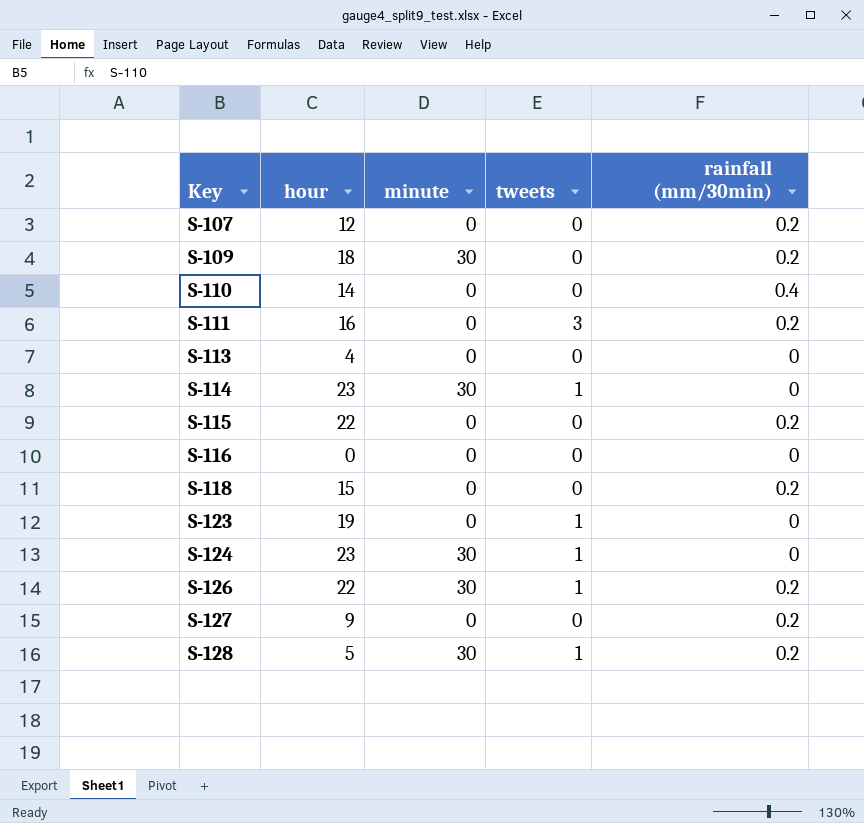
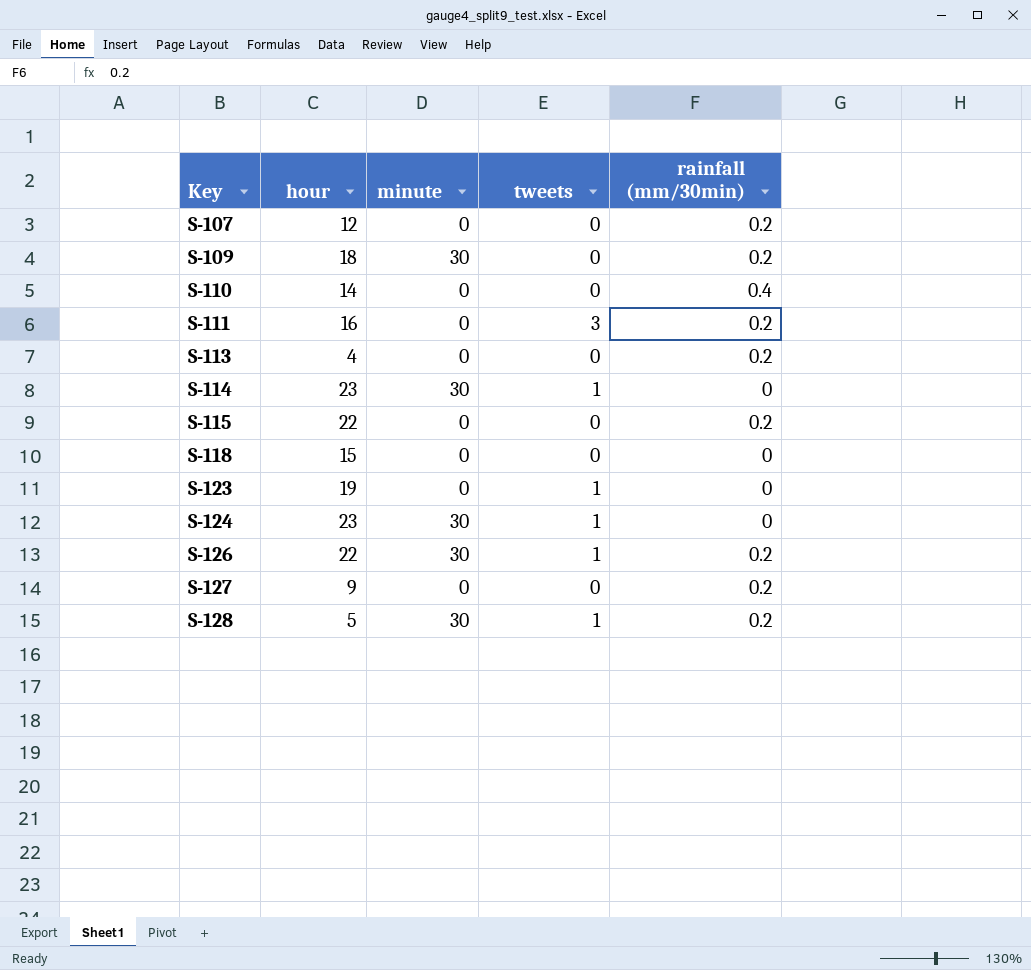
row S-116: 0 | 0 | 0 | 0 -> none
S-113 | rainfall (mm/30min): 0 -> 0.2
S-118 | rainfall (mm/30min): 0.2 -> 0

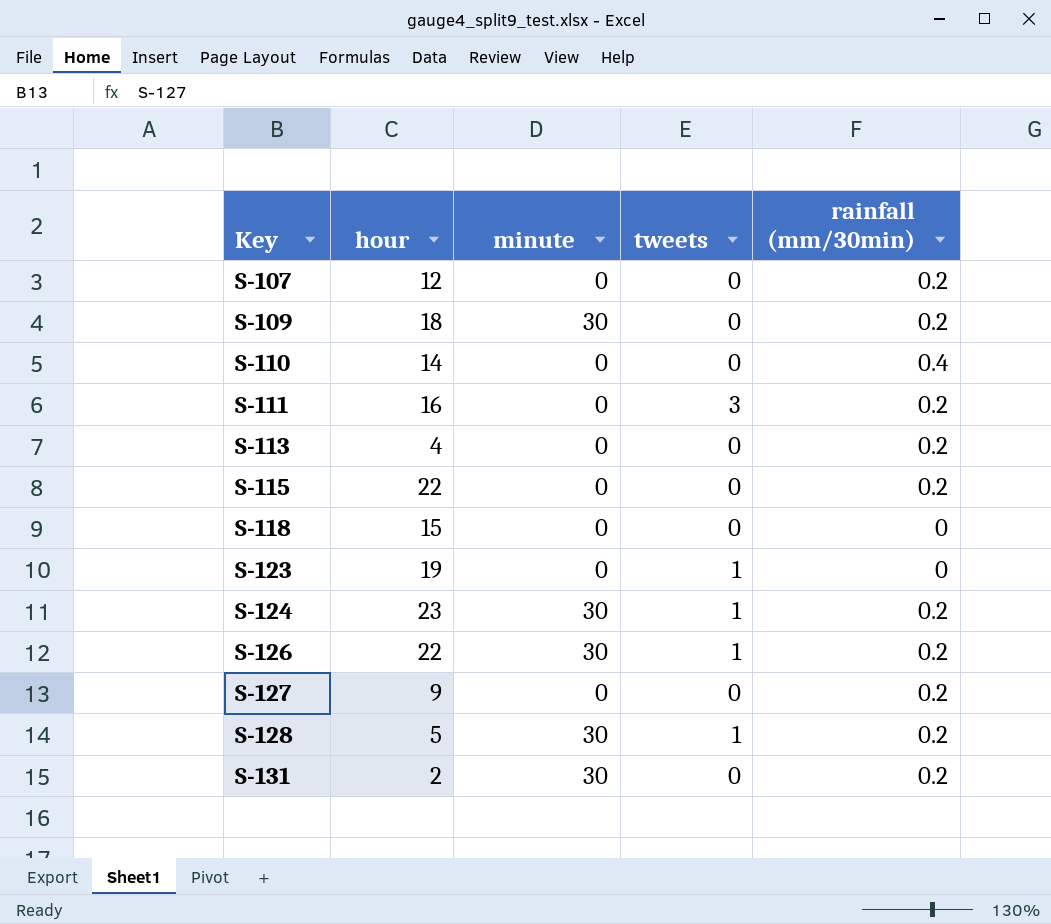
row S-114: 23 | 30 | 1 | 0 -> none
S-124 | rainfall (mm/30min): 0 -> 0.2
row S-131: none -> 2 | 30 | 0 | 0.2

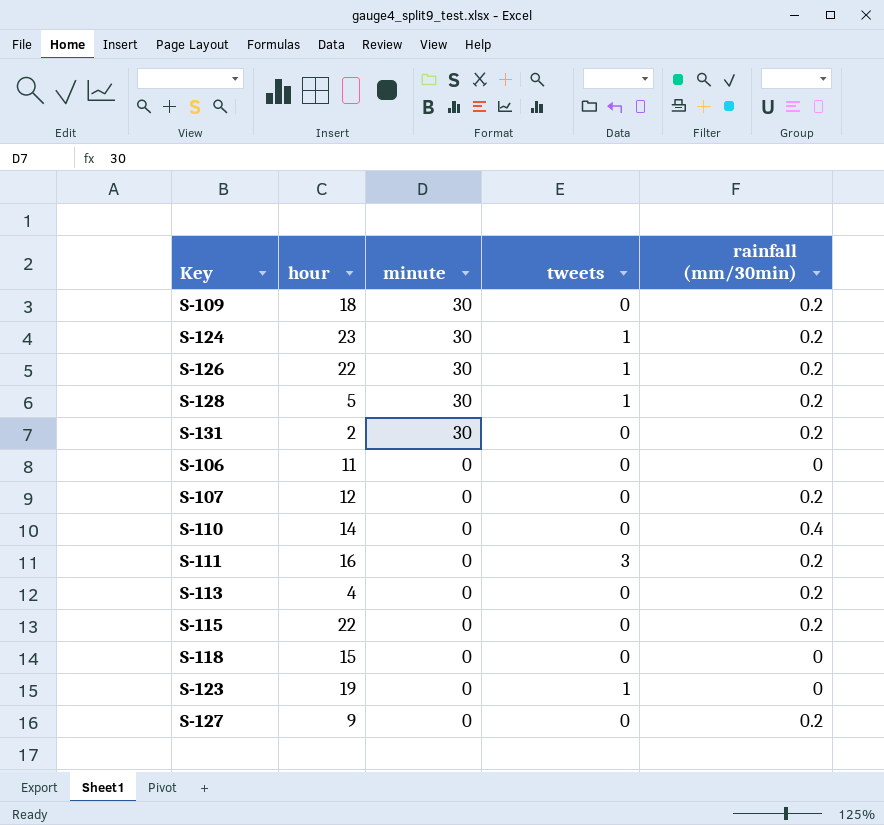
row order: Key ascending -> minute descending
row S-106: none -> 11 | 0 | 0 | 0

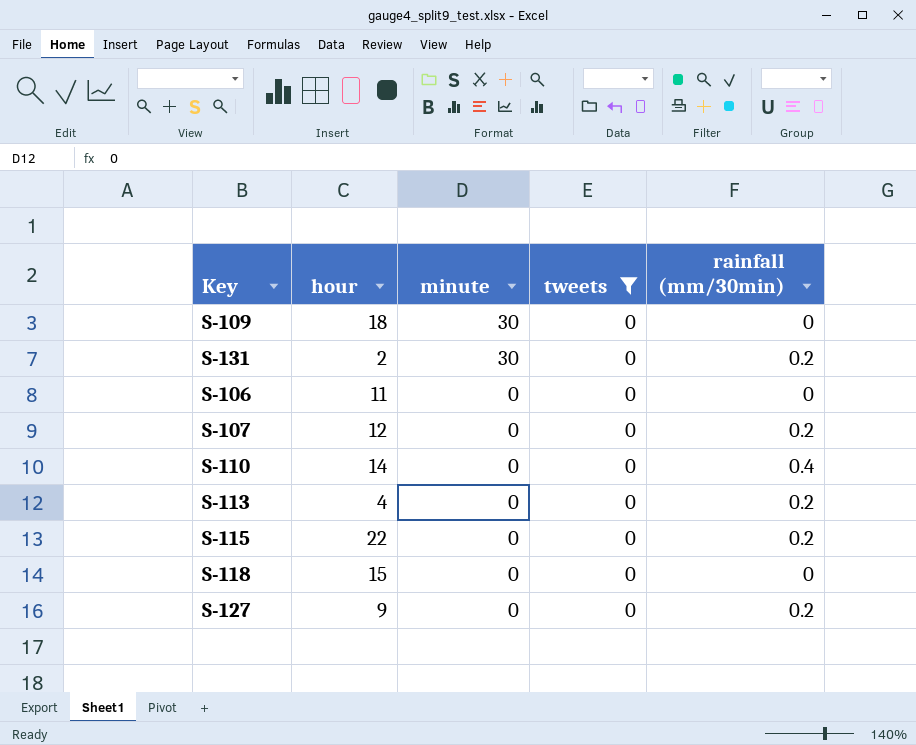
filter: none -> tweets = 0
S-109 | rainfall (mm/30min): 0.2 -> 0

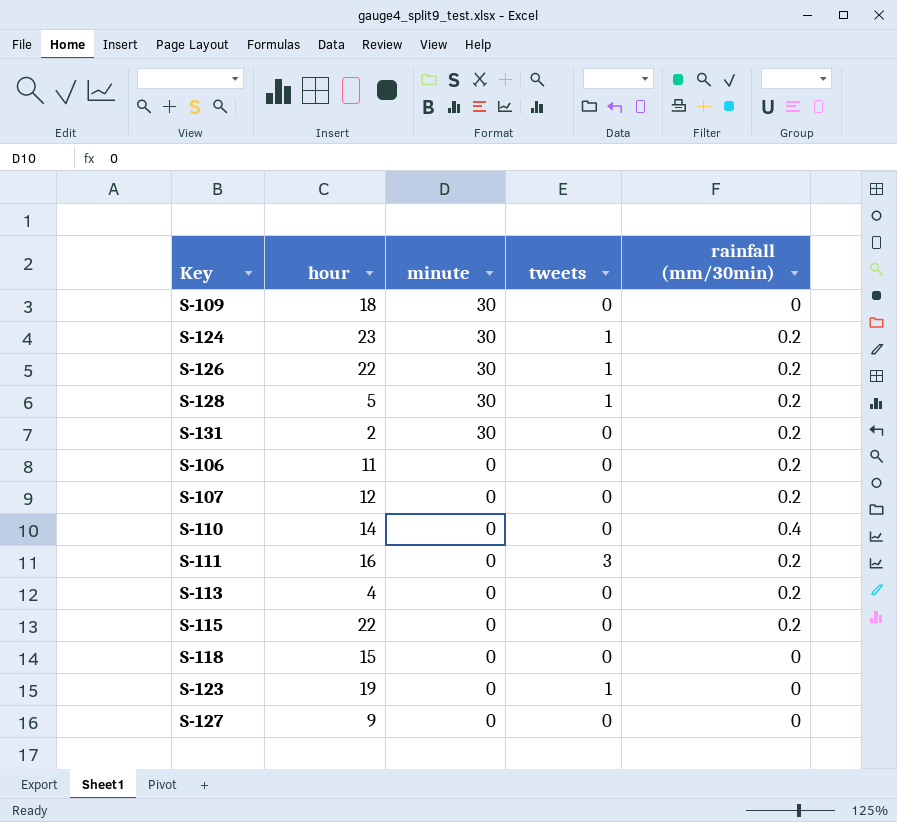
filter: tweets = 0 -> none
S-106 | rainfall (mm/30min): 0 -> 0.2
S-127 | rainfall (mm/30min): 0.2 -> 0

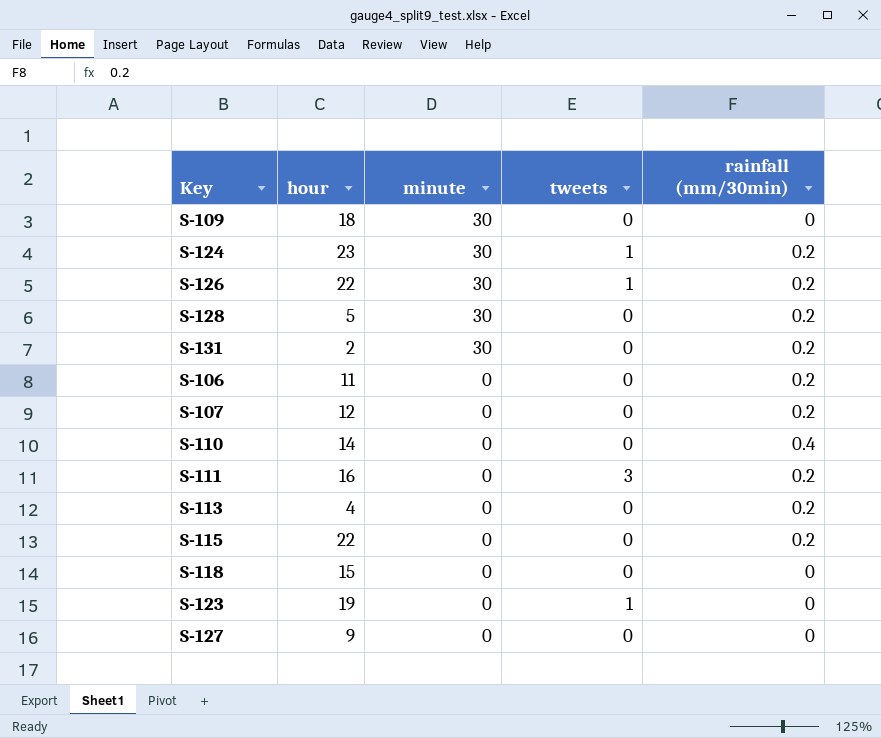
S-128 | tweets: 1 -> 0

